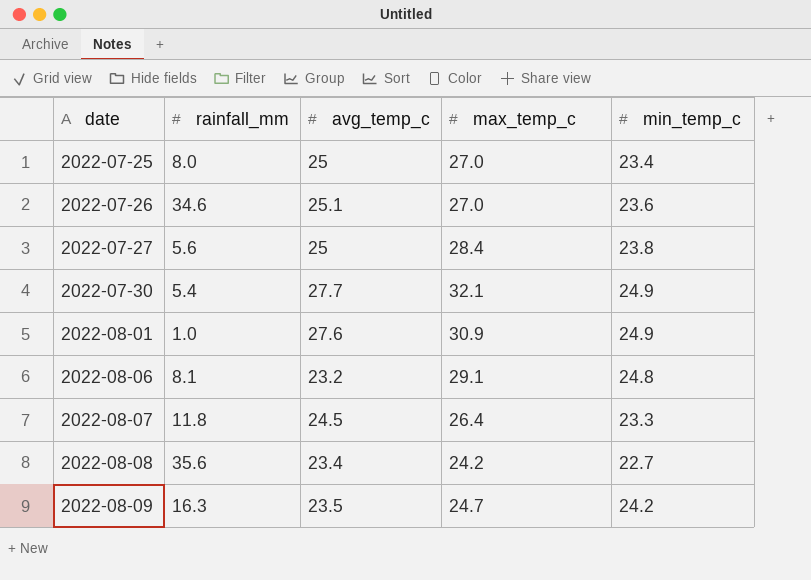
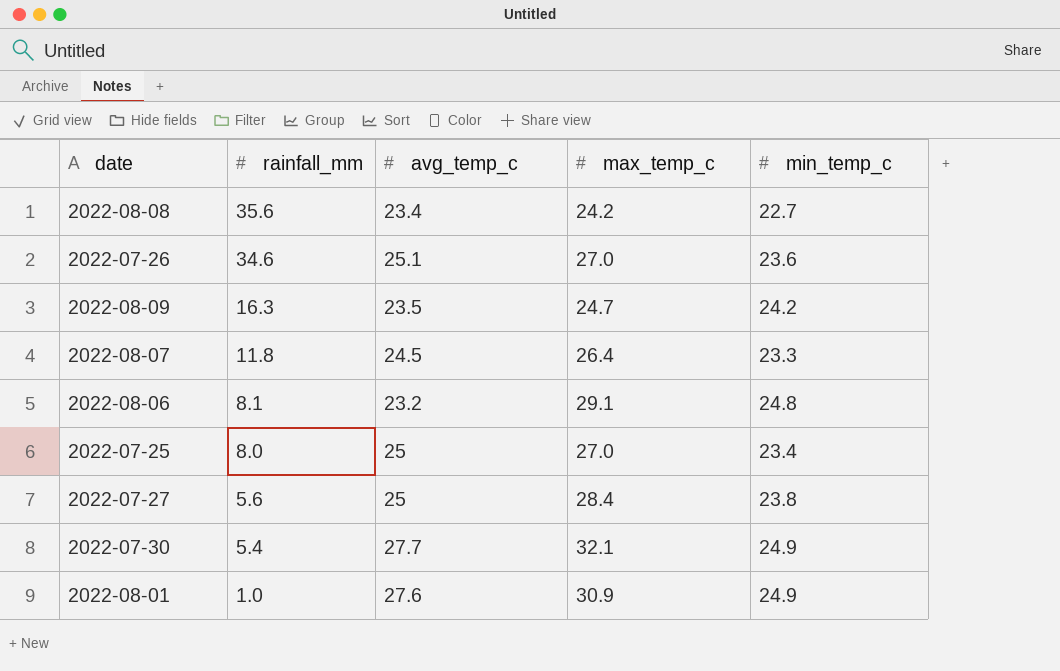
row order: date ascending -> rainfall_mm descending

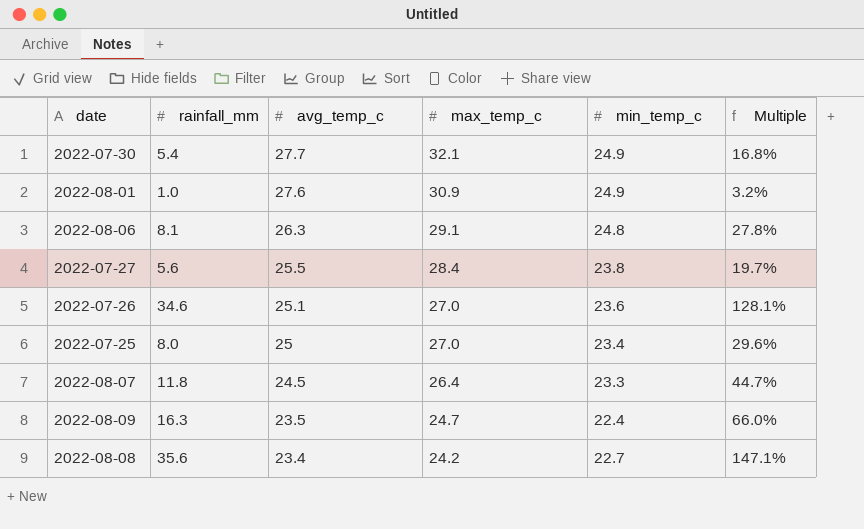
row order: rainfall_mm descending -> avg_temp_c descending
column Multiple | formula: none -> [rainfall_mm] / [max_temp_c]
2022-08-06 | avg_temp_c: 23.2 -> 26.3
2022-07-27 | avg_temp_c: 25 -> 25.5
2022-08-09 | min_temp_c: 24.2 -> 22.4

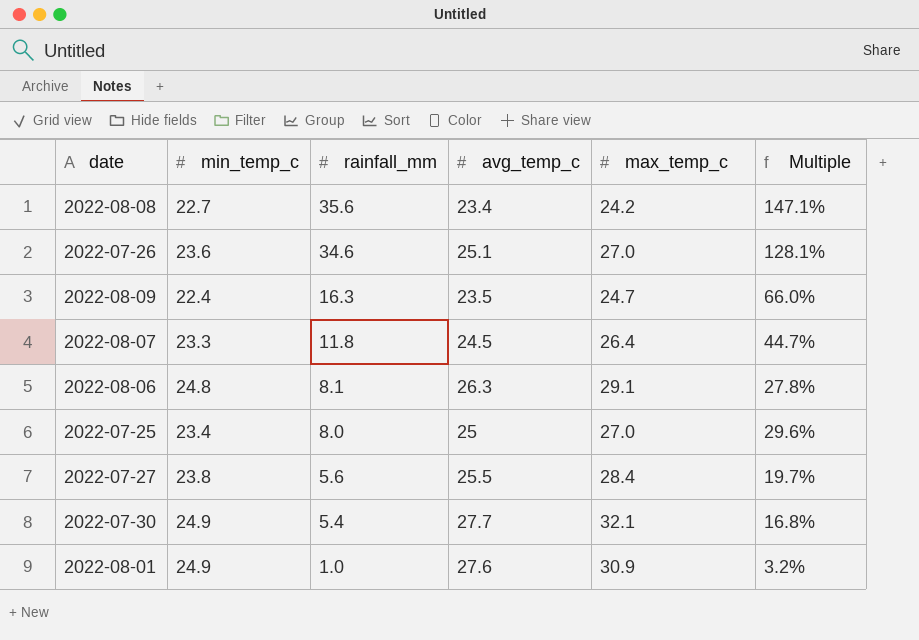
row order: avg_temp_c descending -> rainfall_mm descending
column min_temp_c | position: 5 -> 2

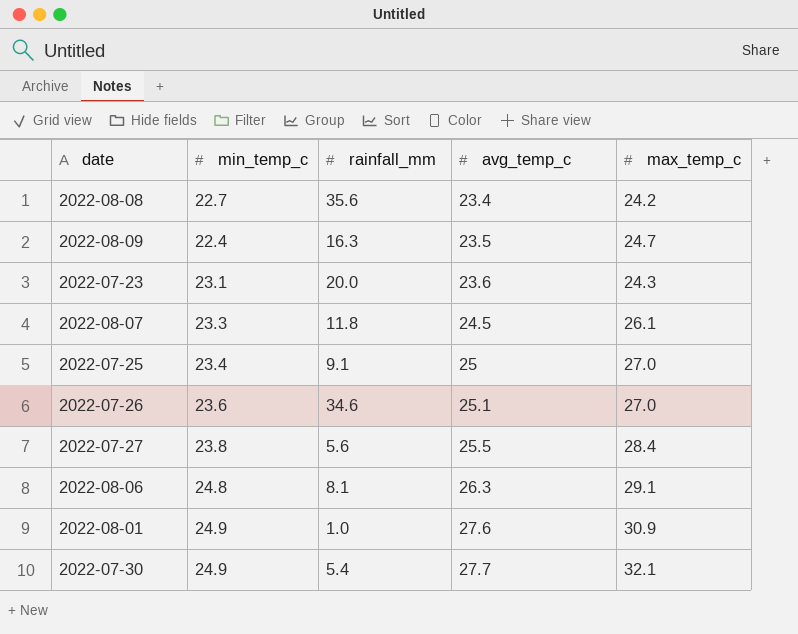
row order: rainfall_mm descending -> avg_temp_c ascending
column Multiple | formula: [rainfall_mm] / [max_temp_c] -> none
row 2022-07-23: none -> 23.1 | 20.0 | 23.6 | 24.3
2022-08-07 | max_temp_c: 26.4 -> 26.1
2022-07-25 | rainfall_mm: 8.0 -> 9.1

